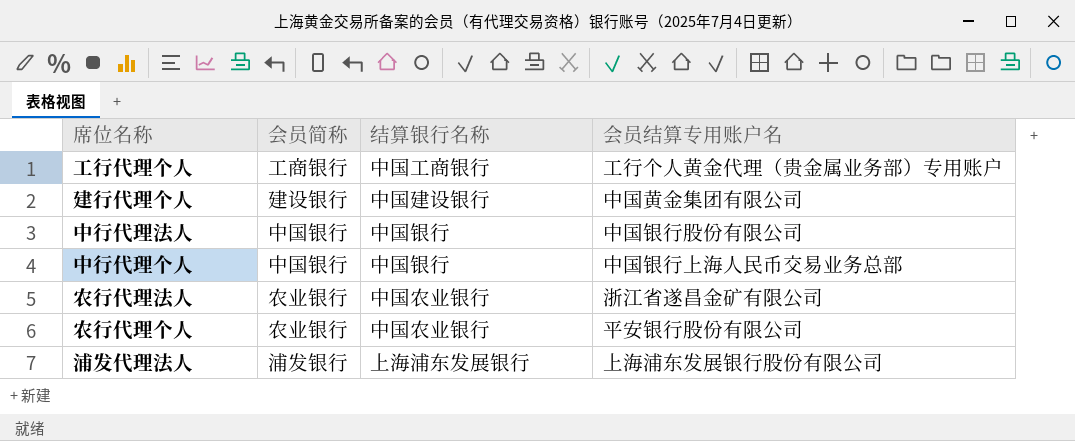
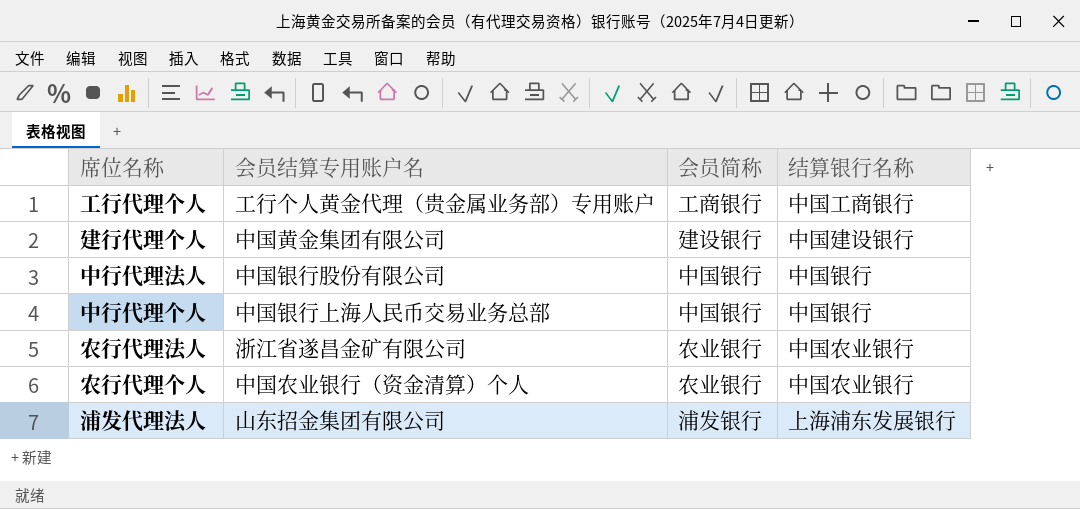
column 会员结算专用账户名 | position: 4 -> 2
农行代理个人 | 会员结算专用账户名: 平安银行股份有限公司 -> 中国农业银行（资金清算）个人
浦发代理法人 | 会员结算专用账户名: 上海浦东发展银行股份有限公司 -> 山东招金集团有限公司

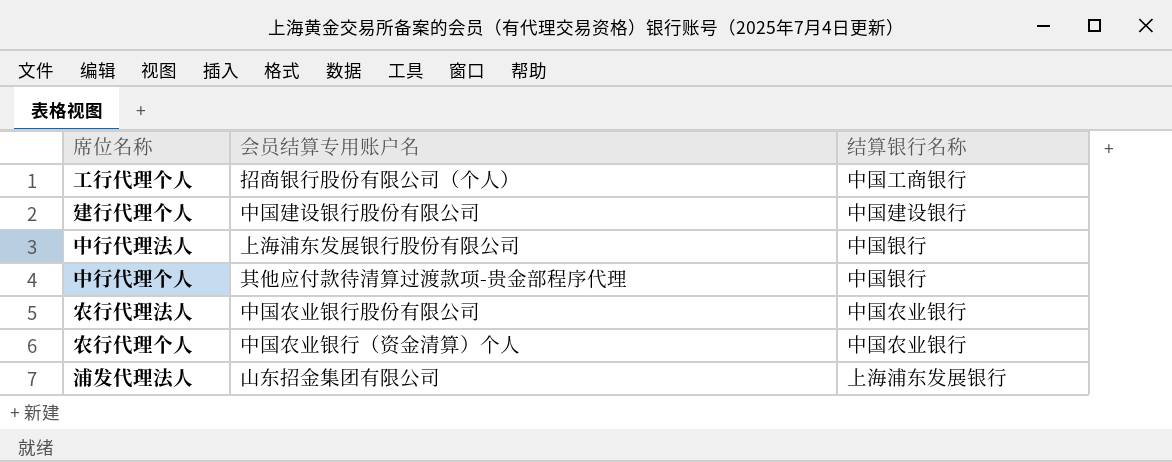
column 会员简称 | position: 3 -> none
工行代理个人 | 会员结算专用账户名: 工行个人黄金代理（贵金属业务部）专用账户 -> 招商银行股份有限公司（个人）
建行代理个人 | 会员结算专用账户名: 中国黄金集团有限公司 -> 中国建设银行股份有限公司
中行代理法人 | 会员结算专用账户名: 中国银行股份有限公司 -> 上海浦东发展银行股份有限公司
中行代理个人 | 会员结算专用账户名: 中国银行上海人民币交易业务总部 -> 其他应付款待清算过渡款项-贵金部程序代理
农行代理法人 | 会员结算专用账户名: 浙江省遂昌金矿有限公司 -> 中国农业银行股份有限公司

